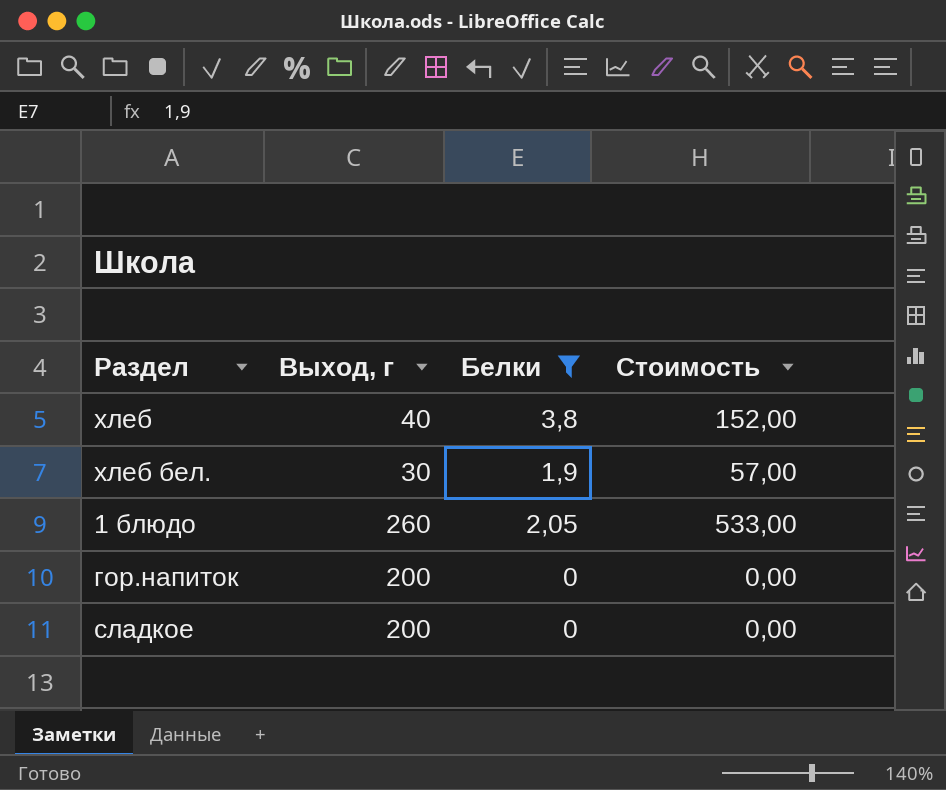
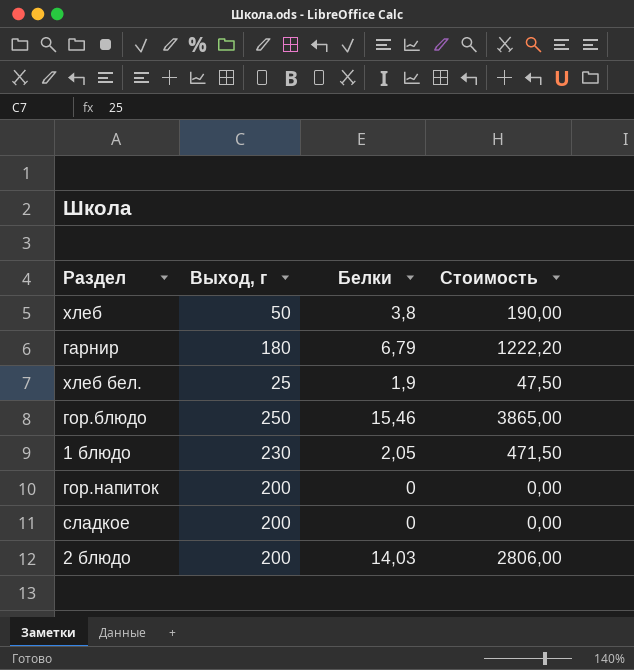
filter: Белки <= 3,8 -> none
хлеб | Выход, г: 40 -> 50
хлеб | Стоимость: 152,00 -> 190,00
хлеб бел. | Выход, г: 30 -> 25
хлеб бел. | Стоимость: 57,00 -> 47,50
1 блюдо | Выход, г: 260 -> 230
1 блюдо | Стоимость: 533,00 -> 471,50

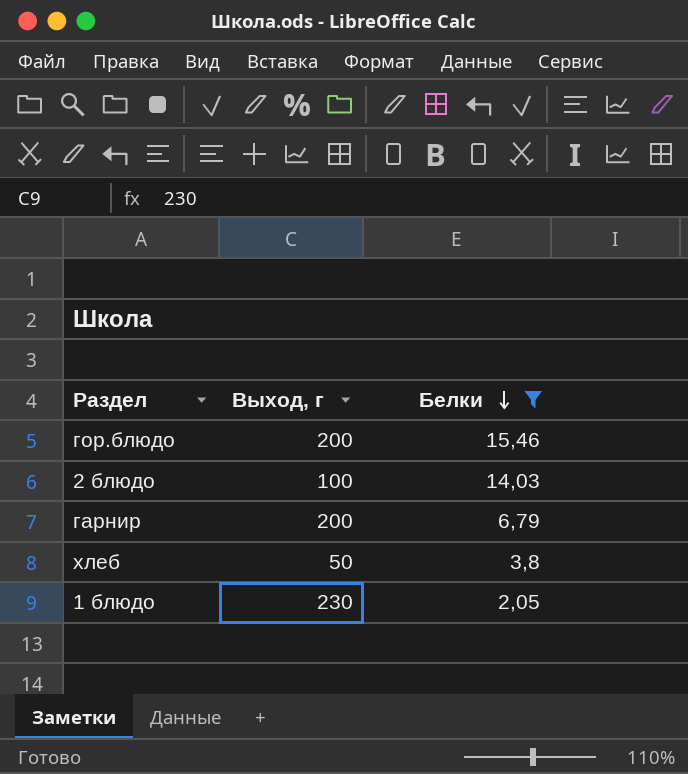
filter: none -> Белки >= 2,05
row order: none -> Белки descending
column Стоимость | formula: [Выход, г] * [Белки] -> none
гор.блюдо | Выход, г: 250 -> 200
2 блюдо | Выход, г: 200 -> 100
гарнир | Выход, г: 180 -> 200

